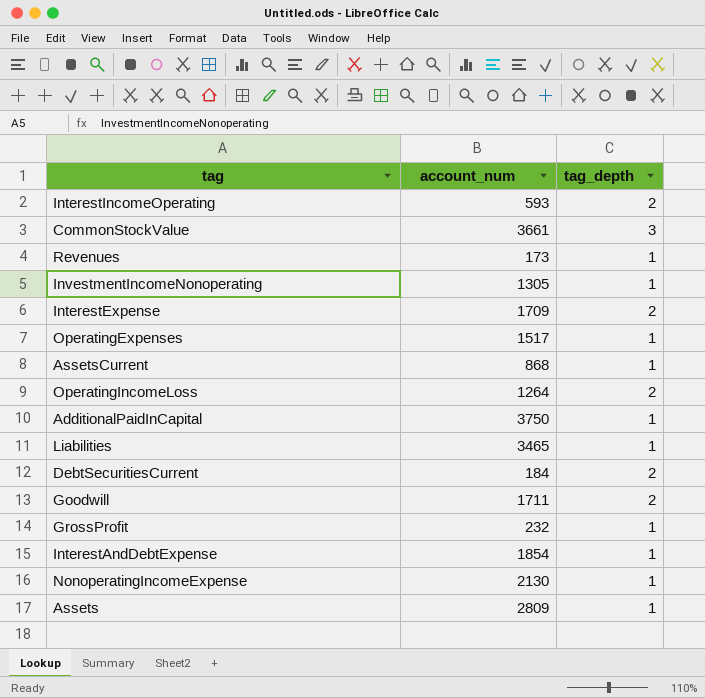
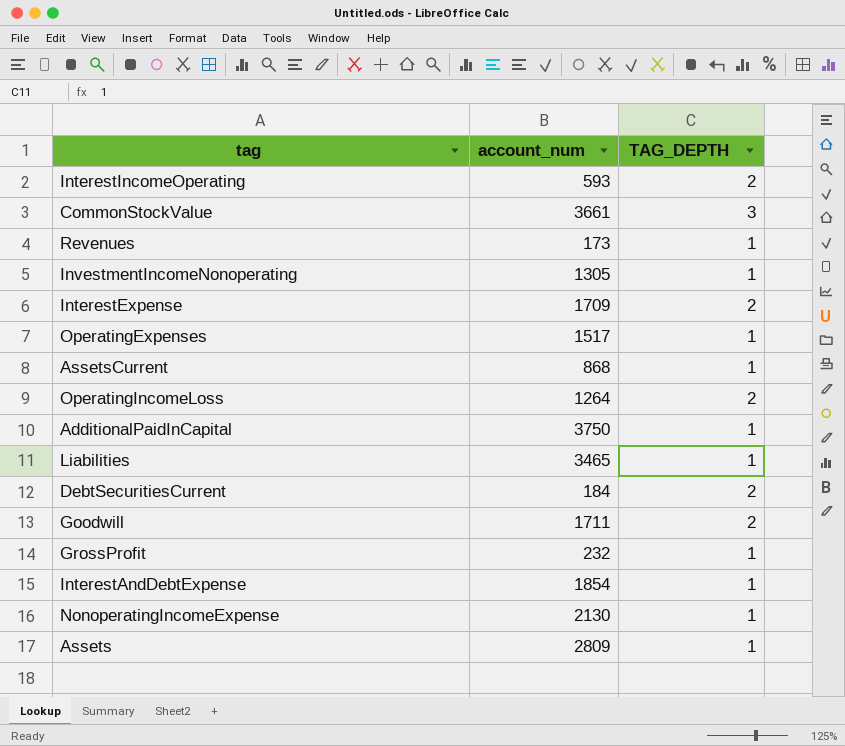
column name: tag_depth -> TAG_DEPTH

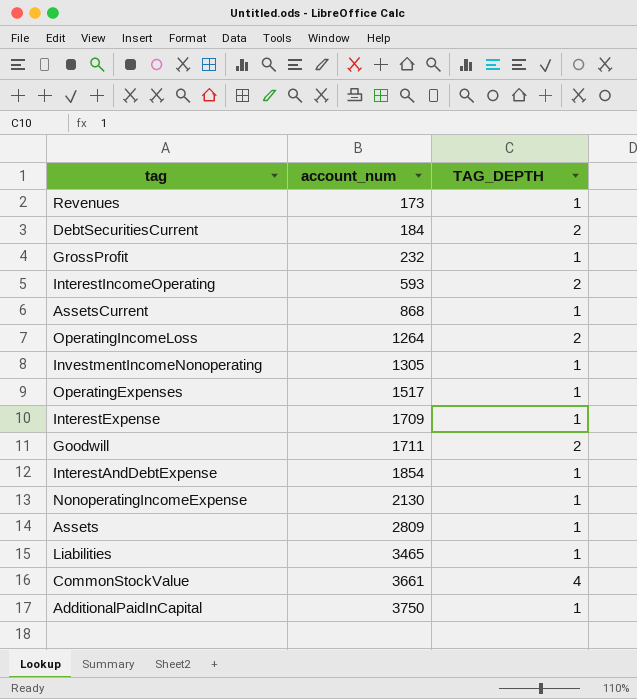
row order: none -> account_num ascending
InterestExpense | TAG_DEPTH: 2 -> 1
CommonStockValue | TAG_DEPTH: 3 -> 4

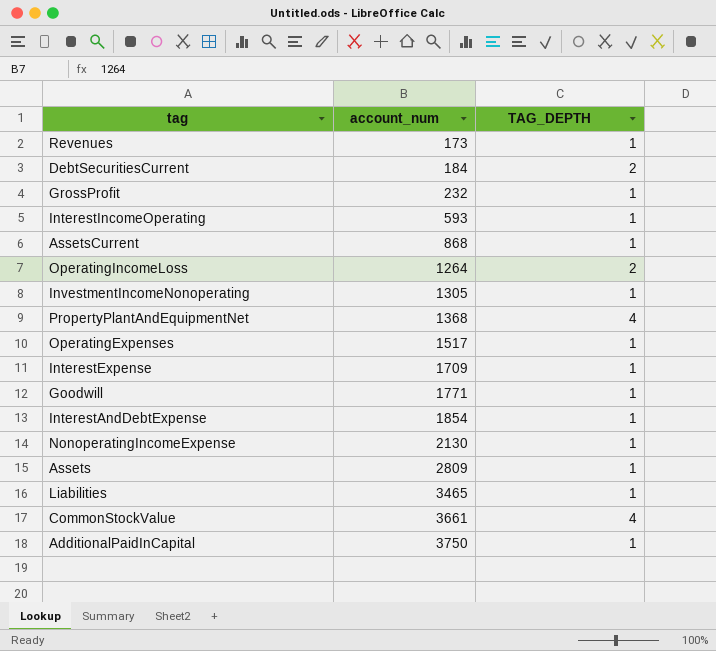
InterestIncomeOperating | TAG_DEPTH: 2 -> 1
row PropertyPlantAndEquipmentNet: none -> 1368 | 4
Goodwill | account_num: 1711 -> 1771
Goodwill | TAG_DEPTH: 2 -> 1

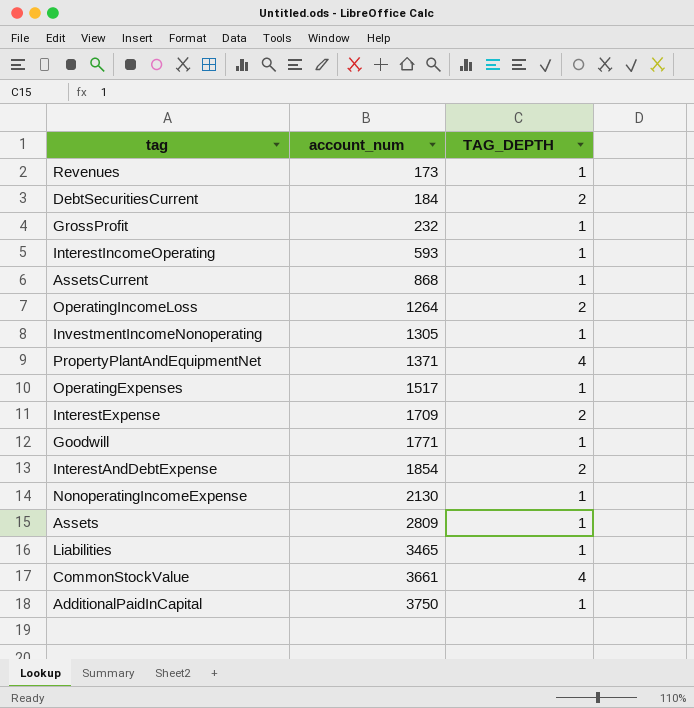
PropertyPlantAndEquipmentNet | account_num: 1368 -> 1371
InterestExpense | TAG_DEPTH: 1 -> 2
InterestAndDebtExpense | TAG_DEPTH: 1 -> 2

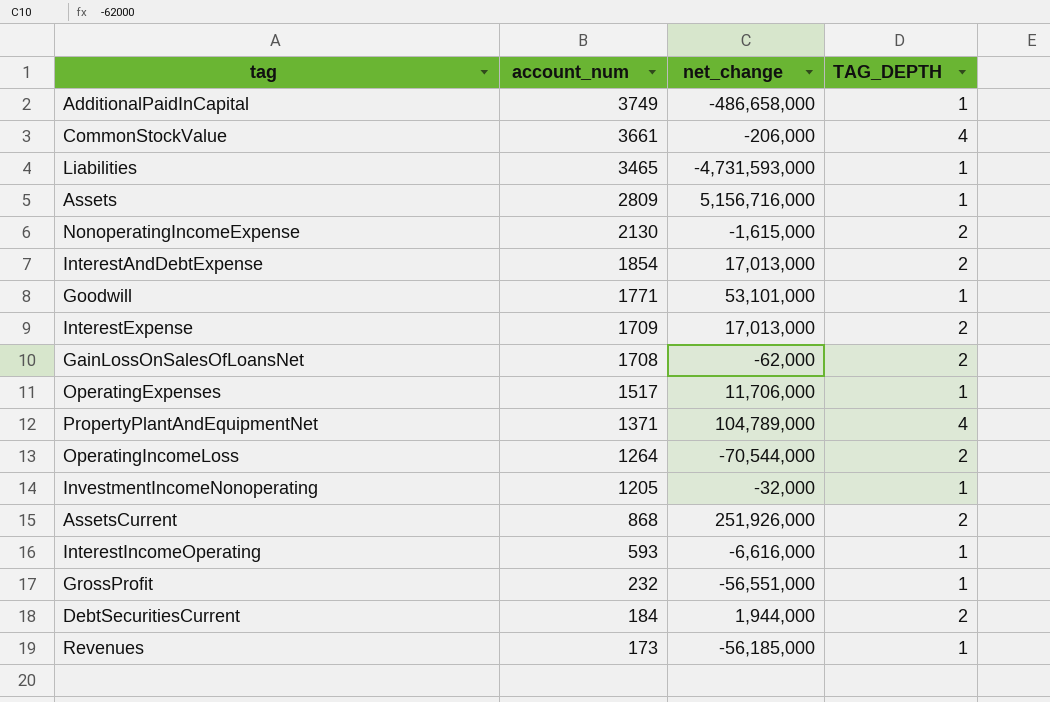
row order: account_num ascending -> account_num descending
column net_change | position: none -> 3
AdditionalPaidInCapital | account_num: 3750 -> 3749
NonoperatingIncomeExpense | TAG_DEPTH: 1 -> 2
row GainLossOnSalesOfLoansNet: none -> 1708 | -62,000 | 2
InvestmentIncomeNonoperating | account_num: 1305 -> 1205
AssetsCurrent | TAG_DEPTH: 1 -> 2

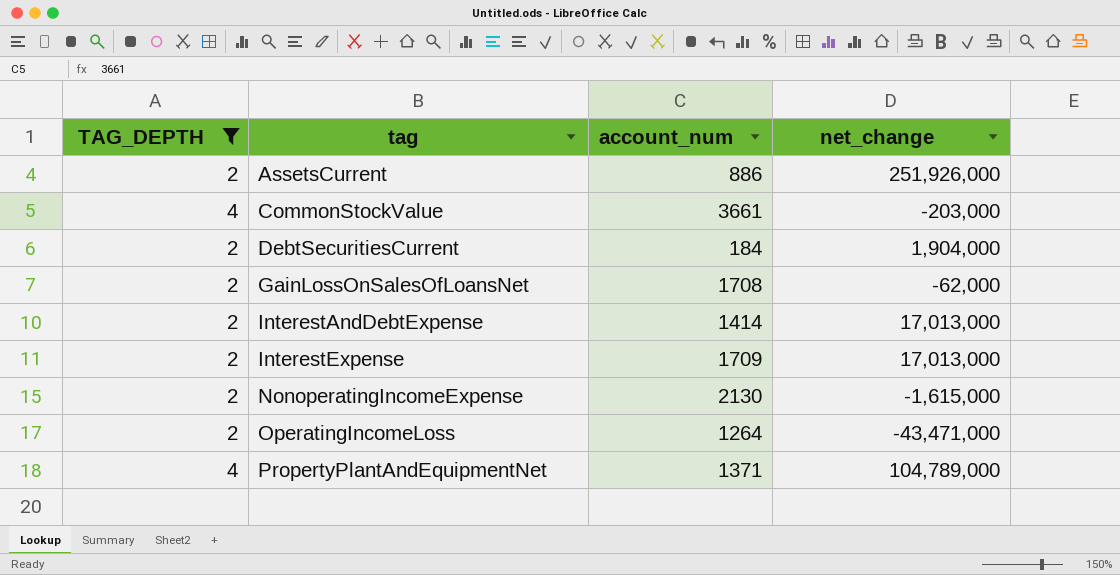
filter: none -> TAG_DEPTH != 1
row order: account_num descending -> tag ascending
column TAG_DEPTH | position: 4 -> 1
AssetsCurrent | account_num: 868 -> 886
CommonStockValue | net_change: -206,000 -> -203,000
DebtSecuritiesCurrent | net_change: 1,944,000 -> 1,904,000
InterestAndDebtExpense | account_num: 1854 -> 1414
OperatingIncomeLoss | net_change: -70,544,000 -> -43,471,000

